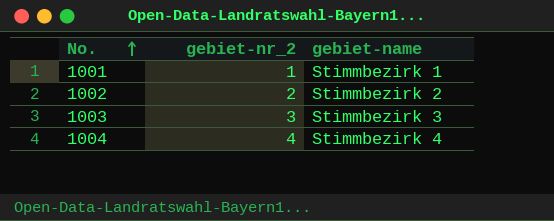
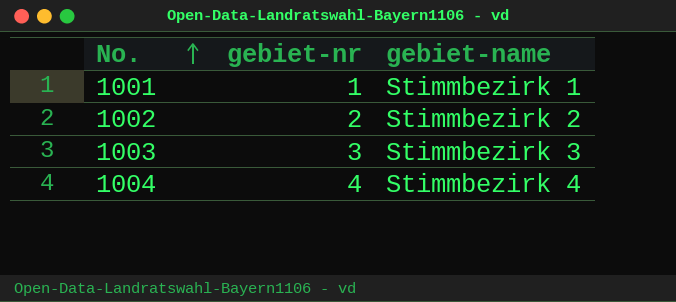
column name: gebiet-nr_2 -> gebiet-nr

